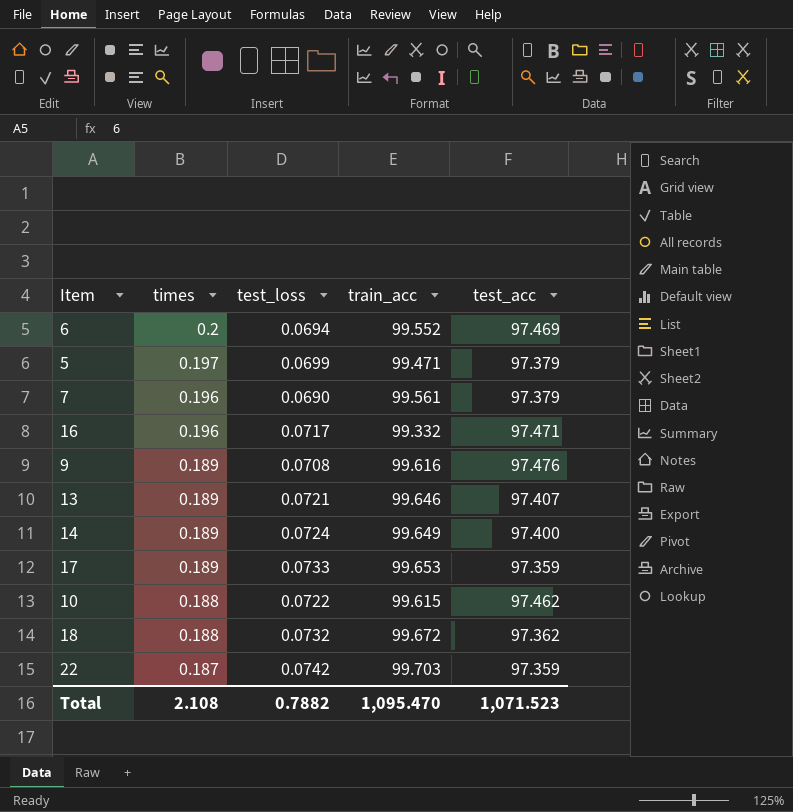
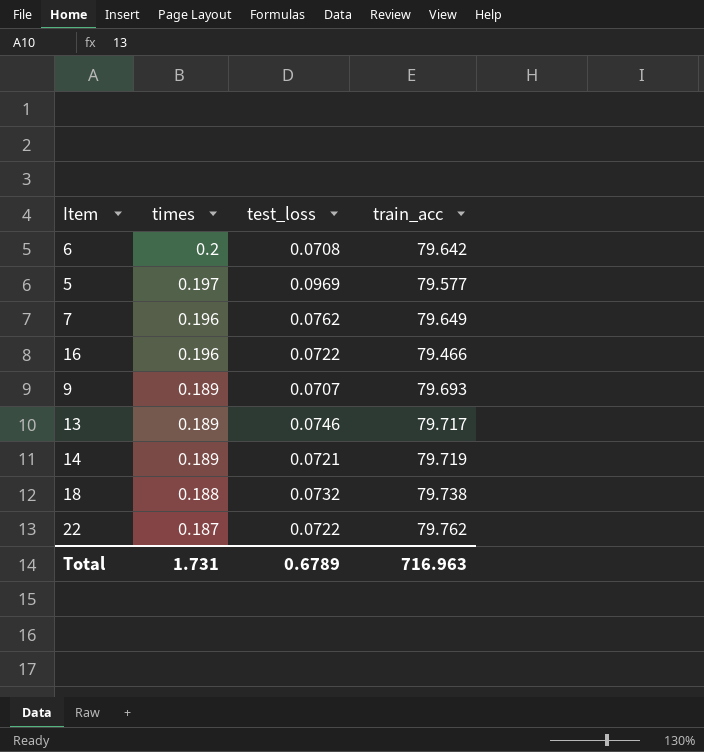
column test_acc | position: 5 -> none
row 17: 0.189 | 0.0733 | 99.653 | 97.359 -> none
row 10: 0.188 | 0.0722 | 99.615 | 97.462 -> none
6 | test_loss: 0.0694 -> 0.0708
6 | train_acc: 99.552 -> 79.642
5 | test_loss: 0.0699 -> 0.0969
5 | train_acc: 99.471 -> 79.577
7 | test_loss: 0.0690 -> 0.0762
7 | train_acc: 99.561 -> 79.649
16 | test_loss: 0.0717 -> 0.0722
16 | train_acc: 99.332 -> 79.466
9 | test_loss: 0.0708 -> 0.0707
9 | train_acc: 99.616 -> 79.693
13 | test_loss: 0.0721 -> 0.0746
13 | train_acc: 99.646 -> 79.717
14 | test_loss: 0.0724 -> 0.0721
14 | train_acc: 99.649 -> 79.719
18 | train_acc: 99.672 -> 79.738
22 | test_loss: 0.0742 -> 0.0722
22 | train_acc: 99.703 -> 79.762
Total | times: 2.108 -> 1.731
Total | test_loss: 0.7882 -> 0.6789
Total | train_acc: 1,095.470 -> 716.963

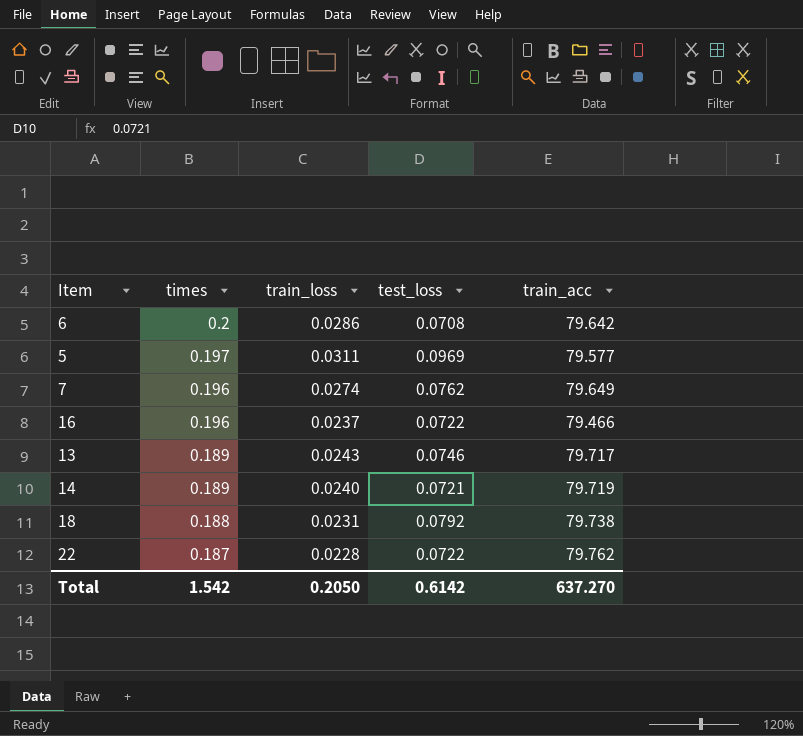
column train_loss | position: none -> 3
row 9: 0.189 | 0.0707 | 79.693 -> none
18 | test_loss: 0.0732 -> 0.0792
Total | times: 1.731 -> 1.542
Total | test_loss: 0.6789 -> 0.6142
Total | train_acc: 716.963 -> 637.270

